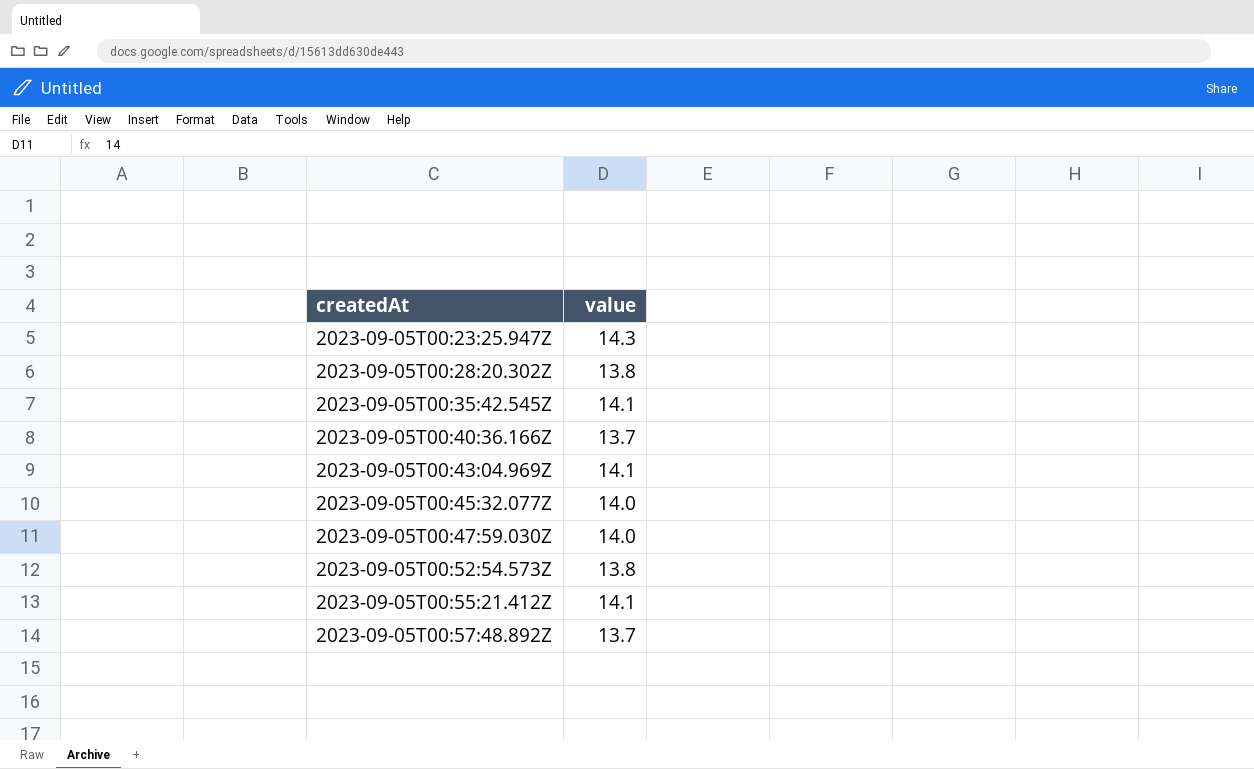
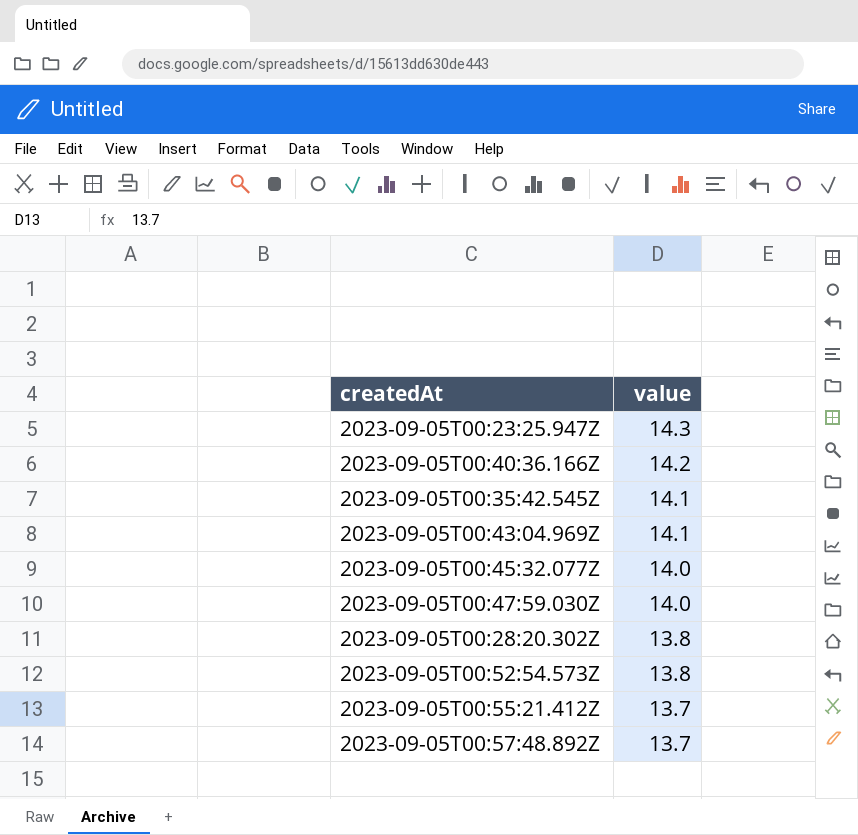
row order: createdAt ascending -> value descending
2023-09-05T00:40:36.166Z | value: 13.7 -> 14.2
2023-09-05T00:55:21.412Z | value: 14.1 -> 13.7

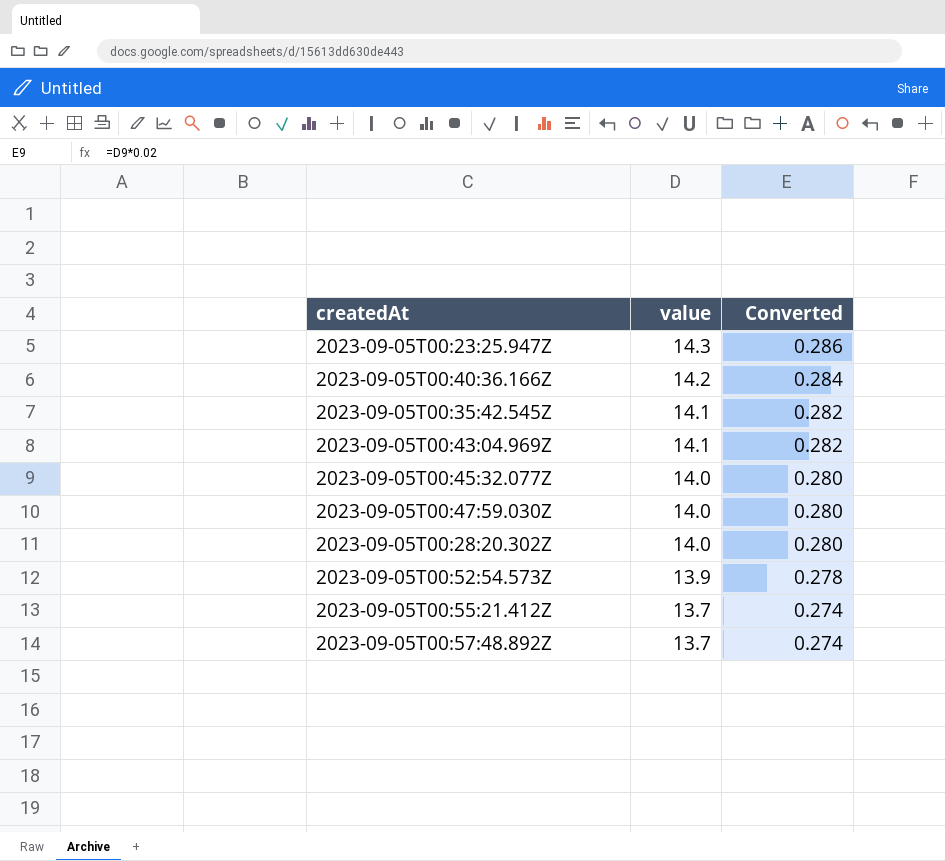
column Converted | formula: none -> [value] * 0.02
2023-09-05T00:28:20.302Z | value: 13.8 -> 14.0
2023-09-05T00:52:54.573Z | value: 13.8 -> 13.9

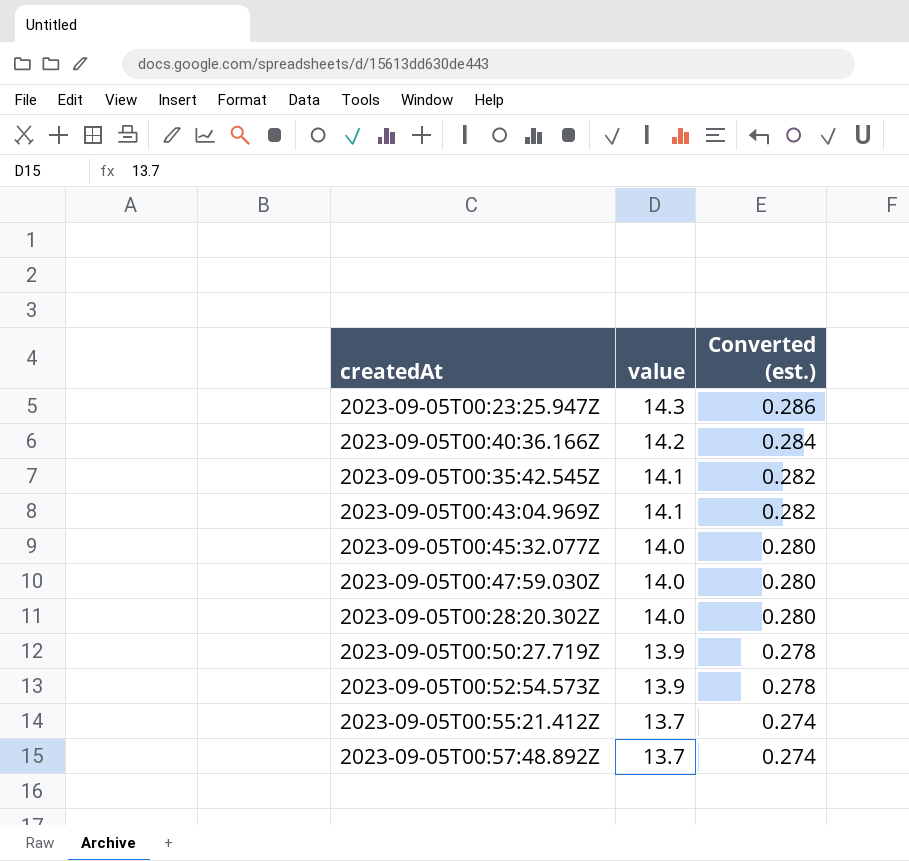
column name: Converted -> Converted (est.)
row 2023-09-05T00:50:27.719Z: none -> 13.9 | 0.278

